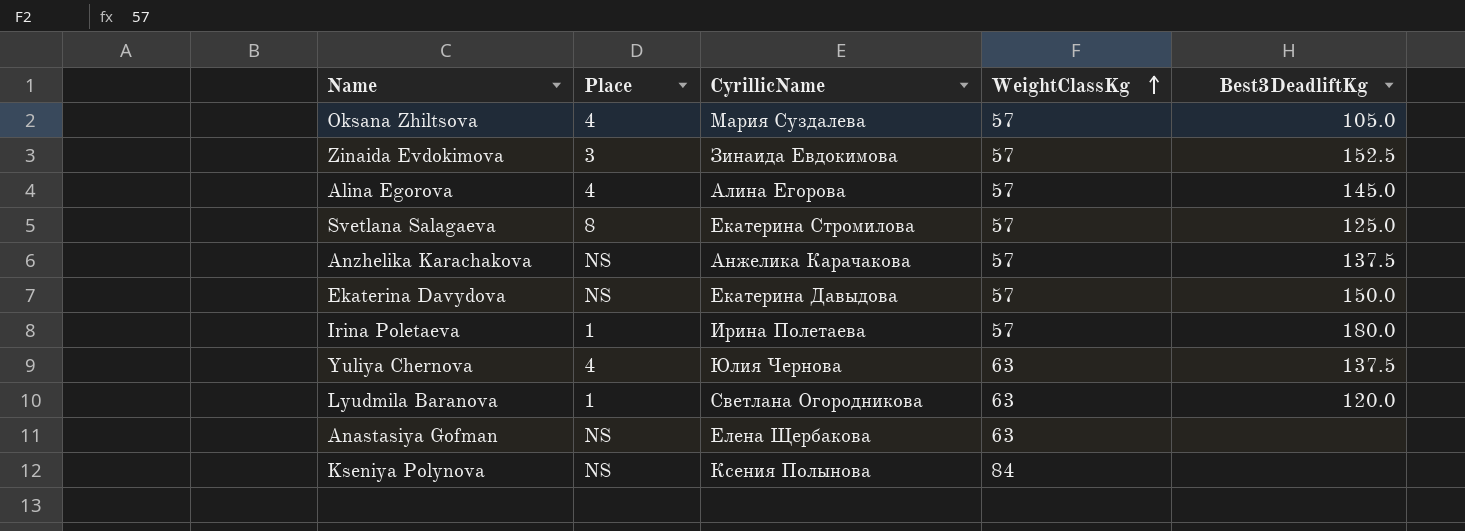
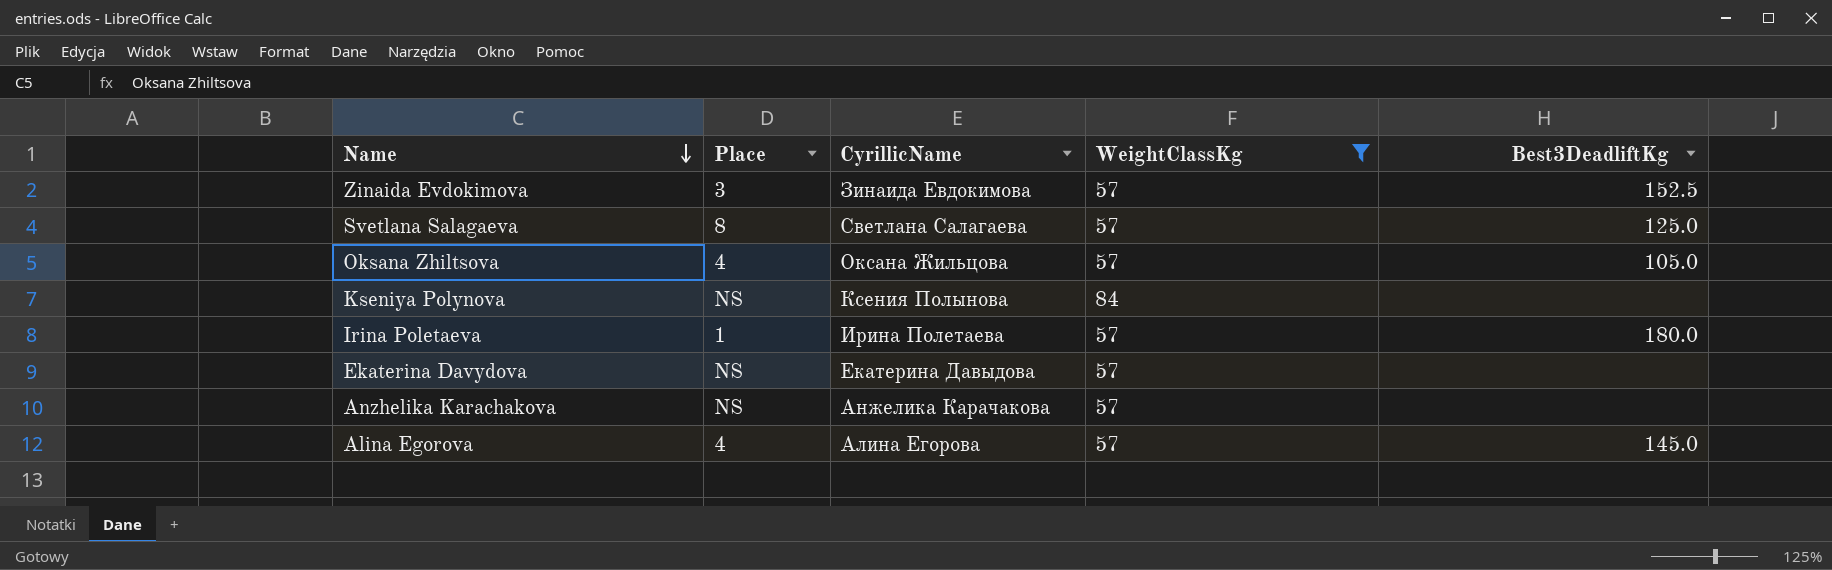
filter: none -> WeightClassKg != 63
row order: WeightClassKg ascending -> Name descending
Svetlana Salagaeva | CyrillicName: Екатерина Стромилова -> Светлана Салагаева
Oksana Zhiltsova | CyrillicName: Мария Суздалева -> Оксана Жильцова
Ekaterina Davydova | Best3DeadliftKg: 150.0 -> none
Anzhelika Karachakova | Best3DeadliftKg: 137.5 -> none

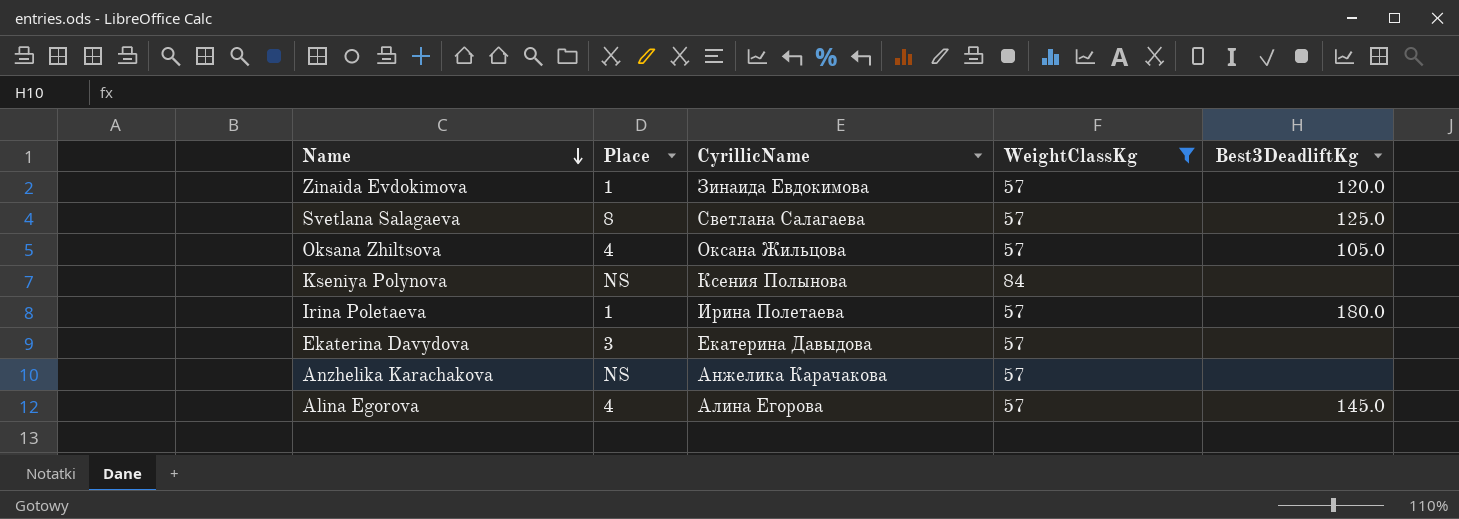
Zinaida Evdokimova | Place: 3 -> 1
Zinaida Evdokimova | Best3DeadliftKg: 152.5 -> 120.0
Ekaterina Davydova | Place: NS -> 3

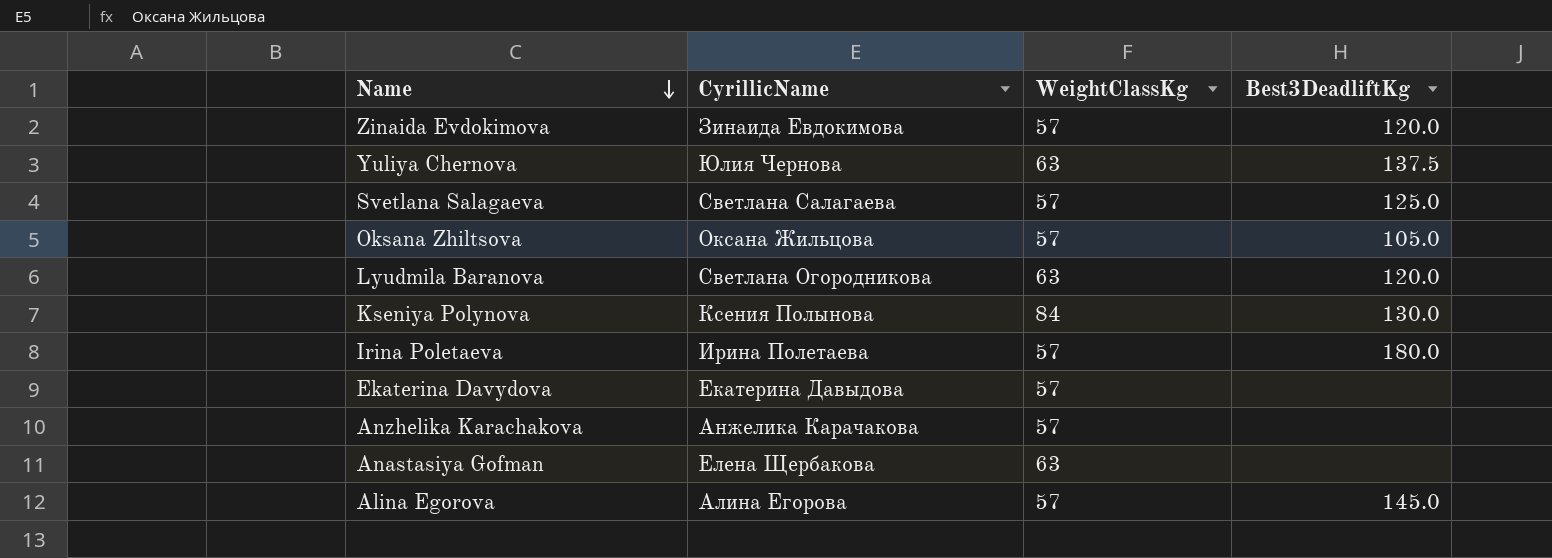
filter: WeightClassKg != 63 -> none
column Place | position: 2 -> none
Kseniya Polynova | Best3DeadliftKg: none -> 130.0

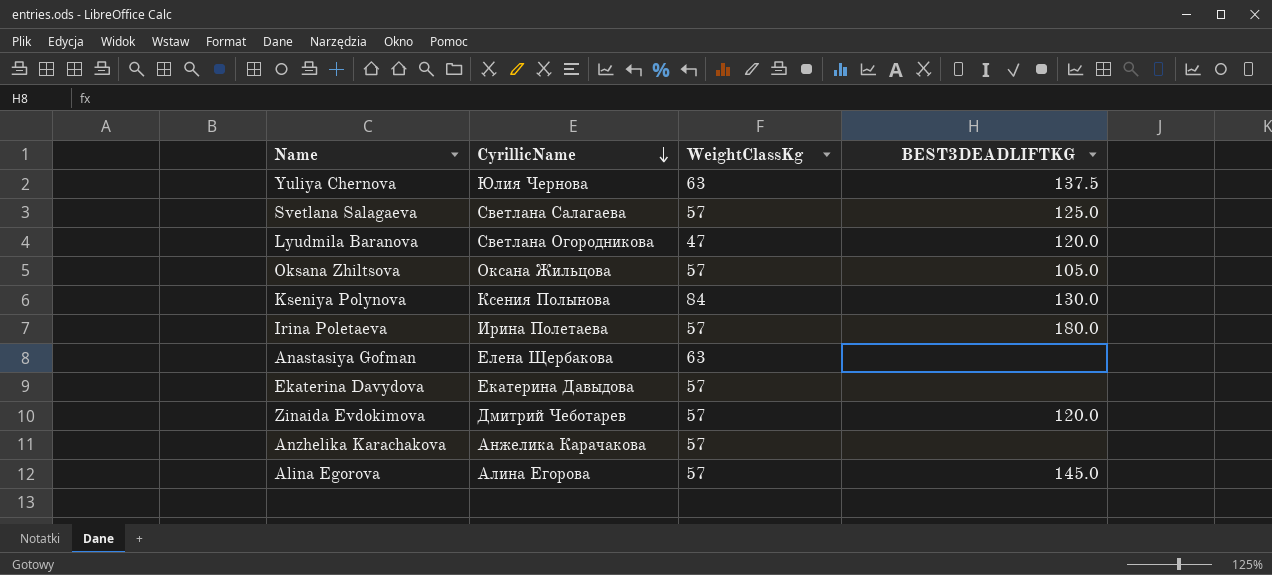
row order: Name descending -> CyrillicName descending
column name: Best3DeadliftKg -> BEST3DEADLIFTKG
Lyudmila Baranova | WeightClassKg: 63 -> 47
Zinaida Evdokimova | CyrillicName: Зинаида Евдокимова -> Дмитрий Чеботарев

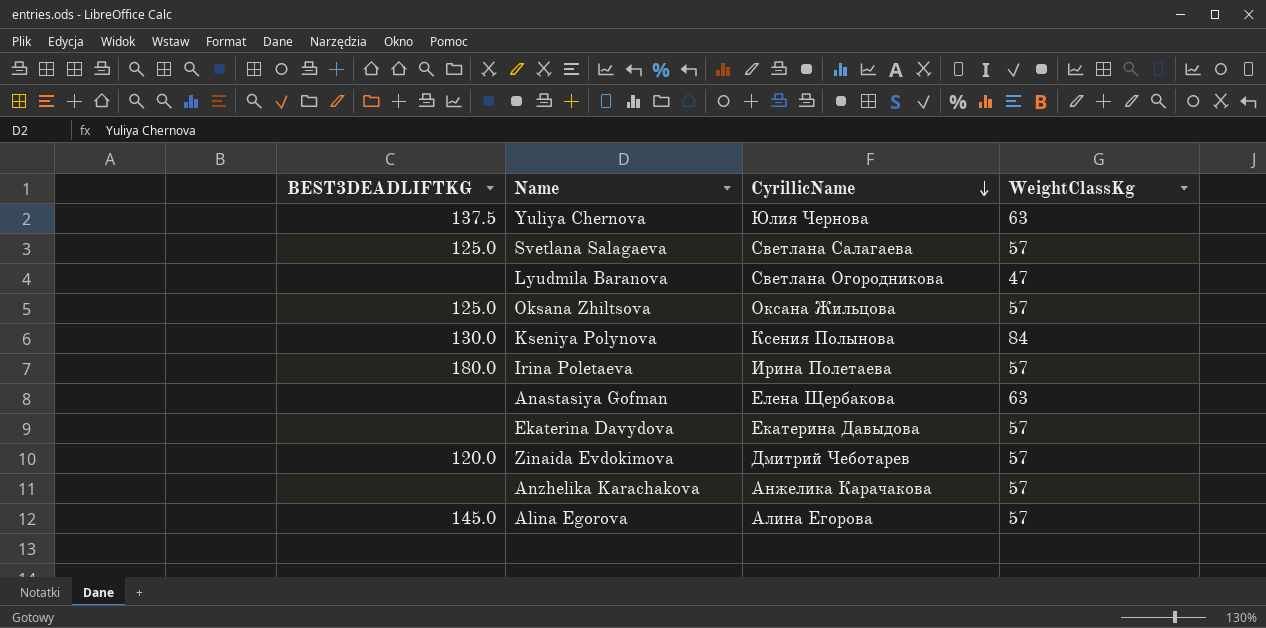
column BEST3DEADLIFTKG | position: 4 -> 1
Lyudmila Baranova | BEST3DEADLIFTKG: 120.0 -> none
Oksana Zhiltsova | BEST3DEADLIFTKG: 105.0 -> 125.0

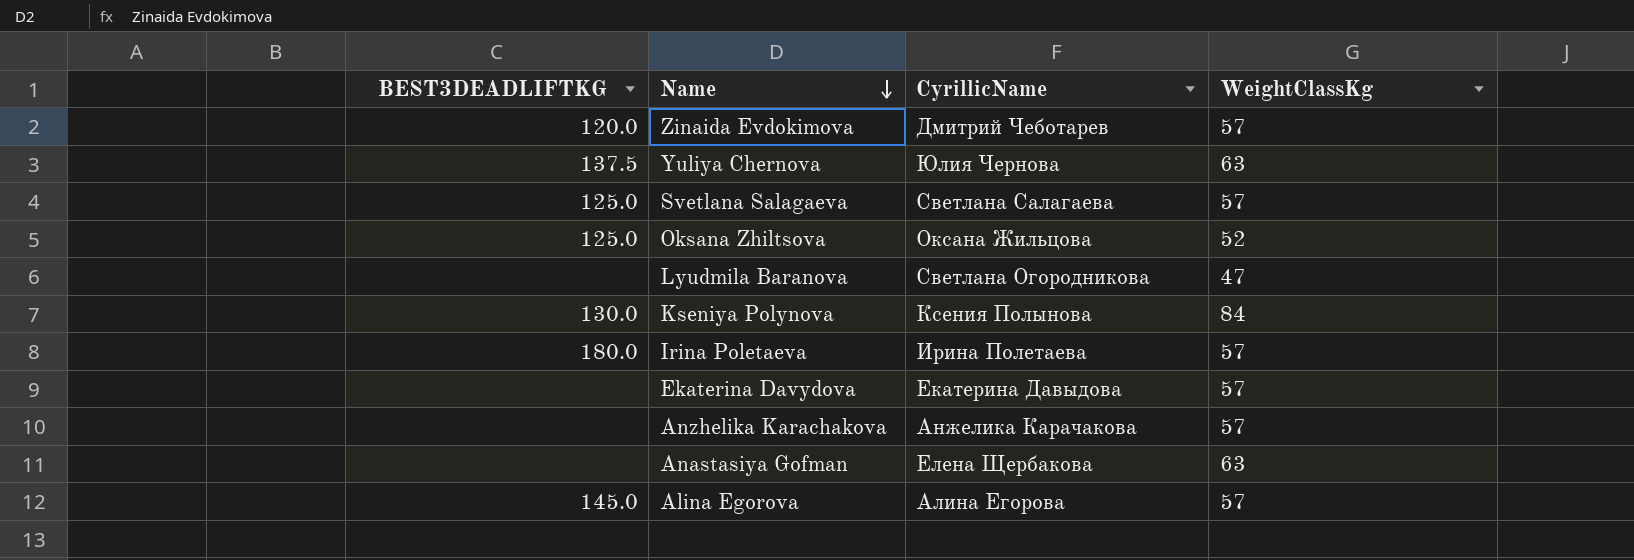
row order: CyrillicName descending -> Name descending
Oksana Zhiltsova | WeightClassKg: 57 -> 52

